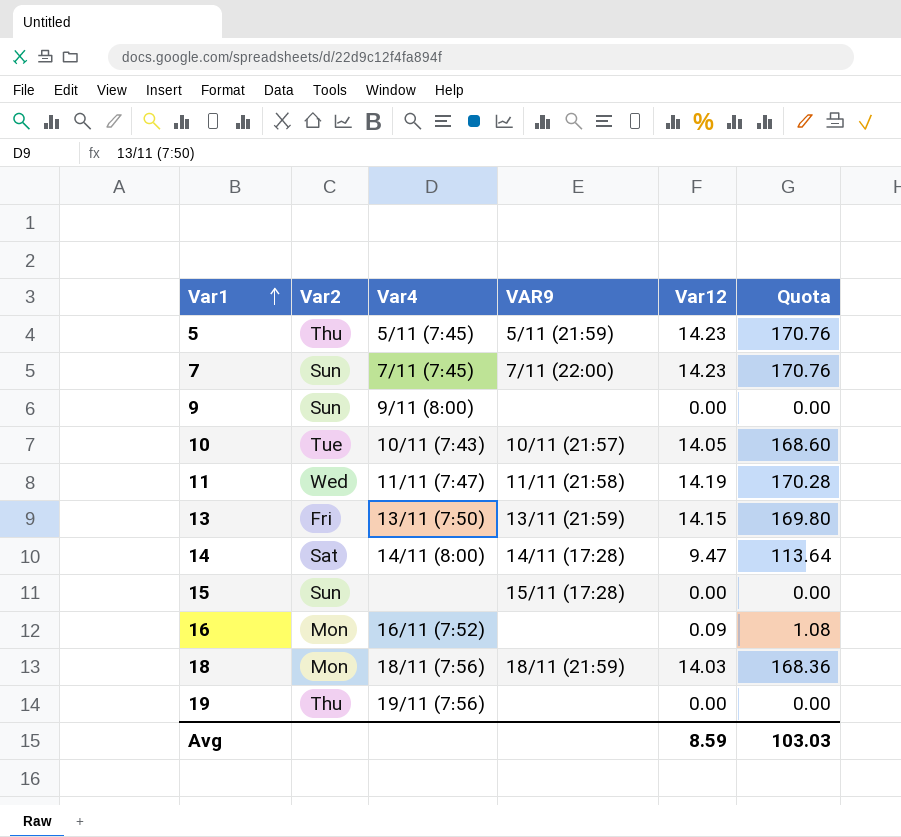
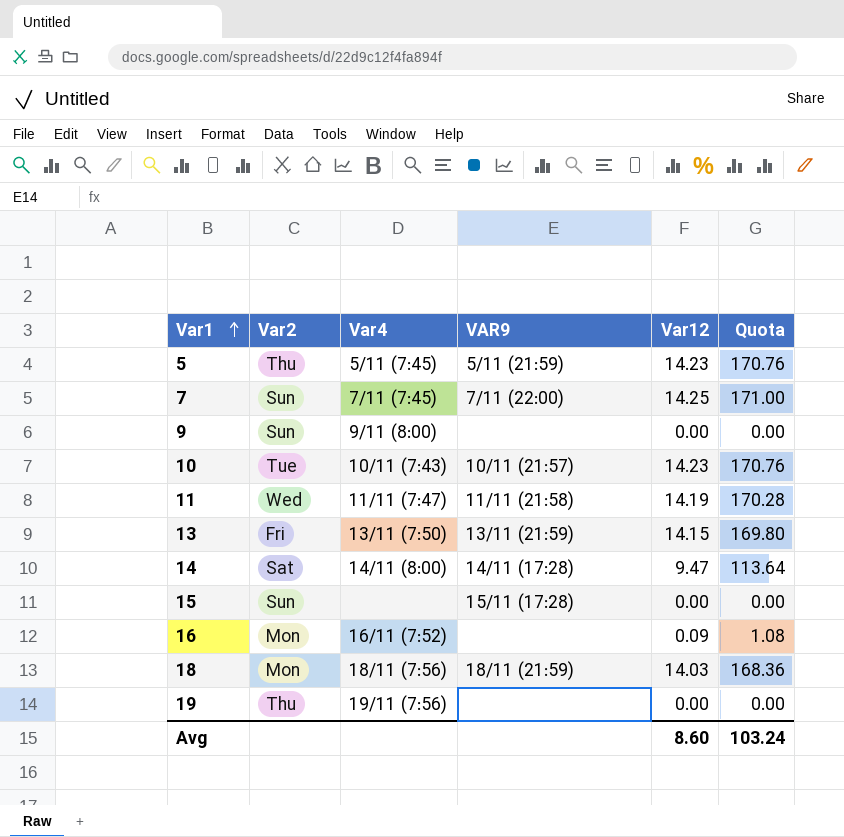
7 | Var12: 14.23 -> 14.25
7 | Quota: 170.76 -> 171.00
10 | Var12: 14.05 -> 14.23
10 | Quota: 168.60 -> 170.76
Avg | Var12: 8.59 -> 8.60
Avg | Quota: 103.03 -> 103.24

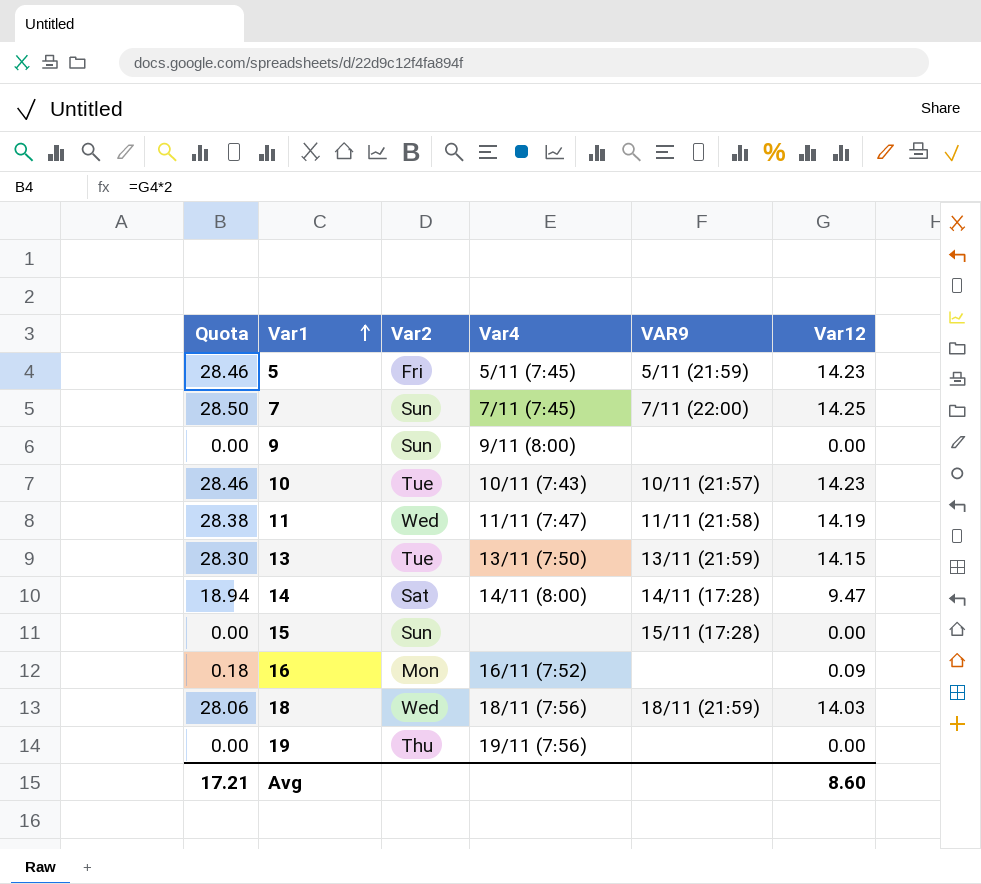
column Quota | formula: [Var12] * 12 -> [Var12] * 2
column Quota | position: 6 -> 1
5 | Var2: Thu -> Fri
13 | Var2: Fri -> Tue
18 | Var2: Mon -> Wed
Avg | Quota: 103.24 -> 17.21

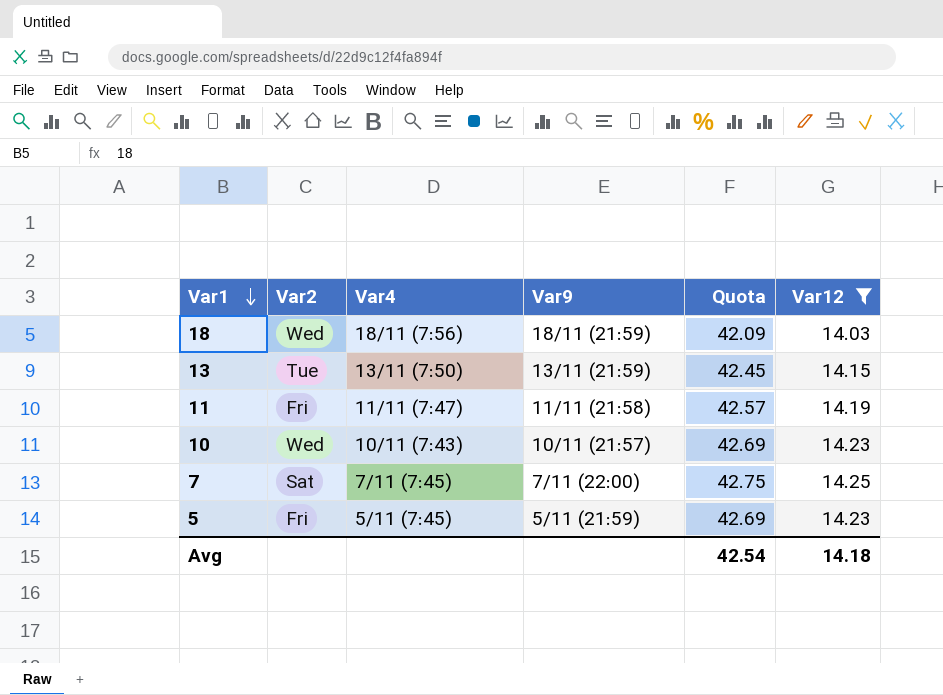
filter: none -> Var12 >= 14.03
row order: Var1 ascending -> Var1 descending
column name: VAR9 -> Var9
column Quota | formula: [Var12] * 2 -> [Var12] * 3
column Quota | position: 1 -> 5
11 | Var2: Wed -> Fri
10 | Var2: Tue -> Wed
7 | Var2: Sun -> Sat
Avg | Quota: 17.21 -> 42.54
Avg | Var12: 8.60 -> 14.18

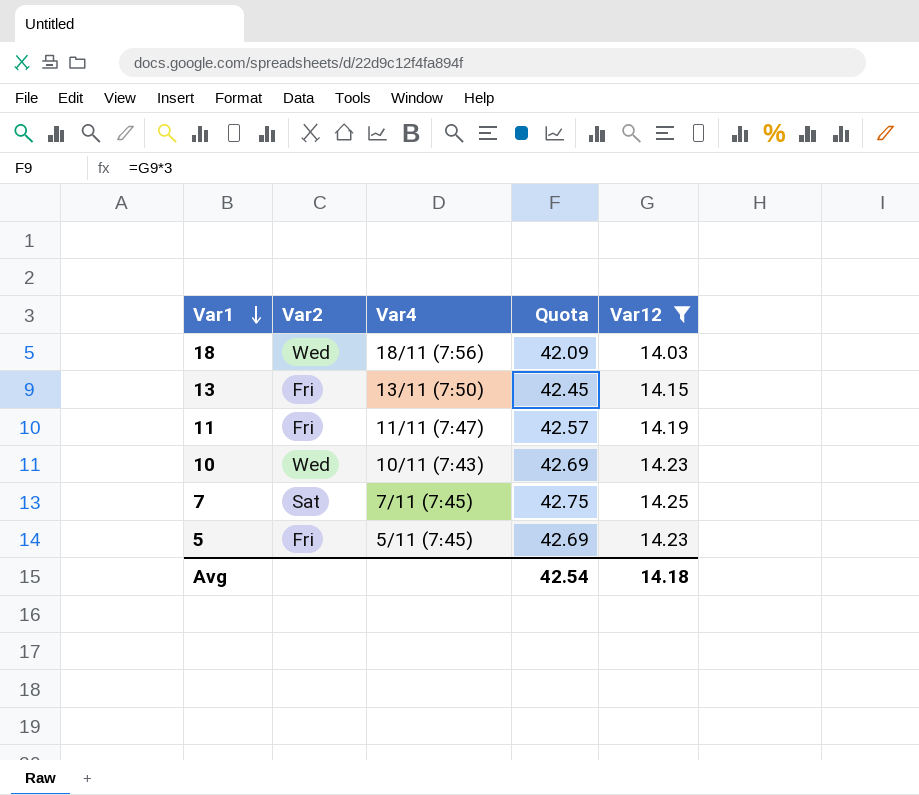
column Var9 | position: 4 -> none
13 | Var2: Tue -> Fri

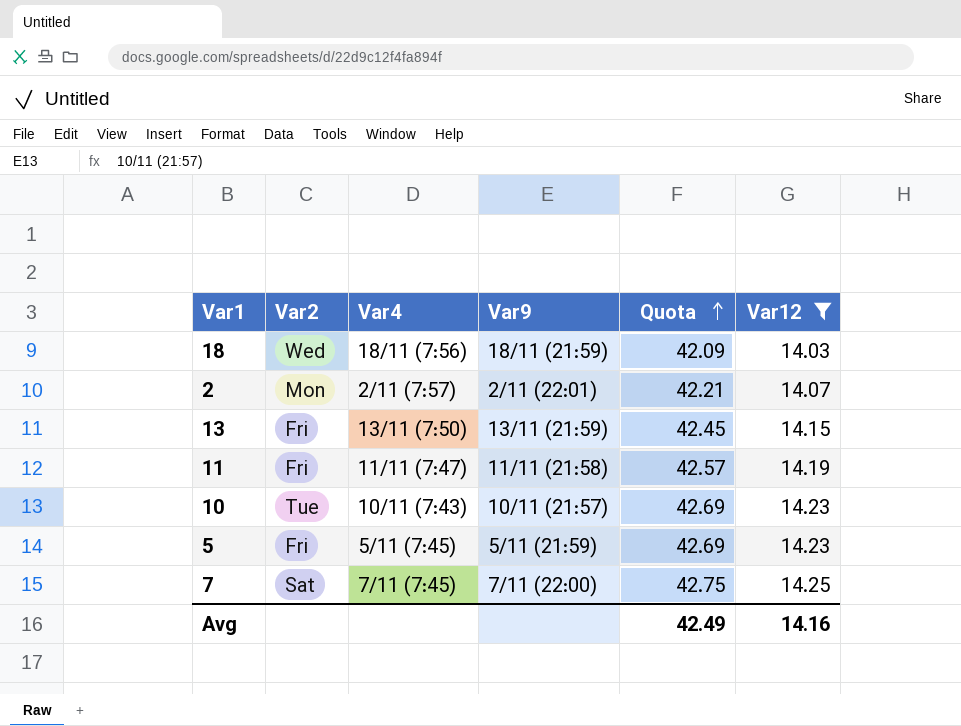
row order: Var1 descending -> Quota ascending
column Var9 | position: none -> 4
row 2: none -> Mon | 2/11 (7:57) | 2/11 (22:01) | 42.21 | 14.07
10 | Var2: Wed -> Tue
Avg | Quota: 42.54 -> 42.49
Avg | Var12: 14.18 -> 14.16

